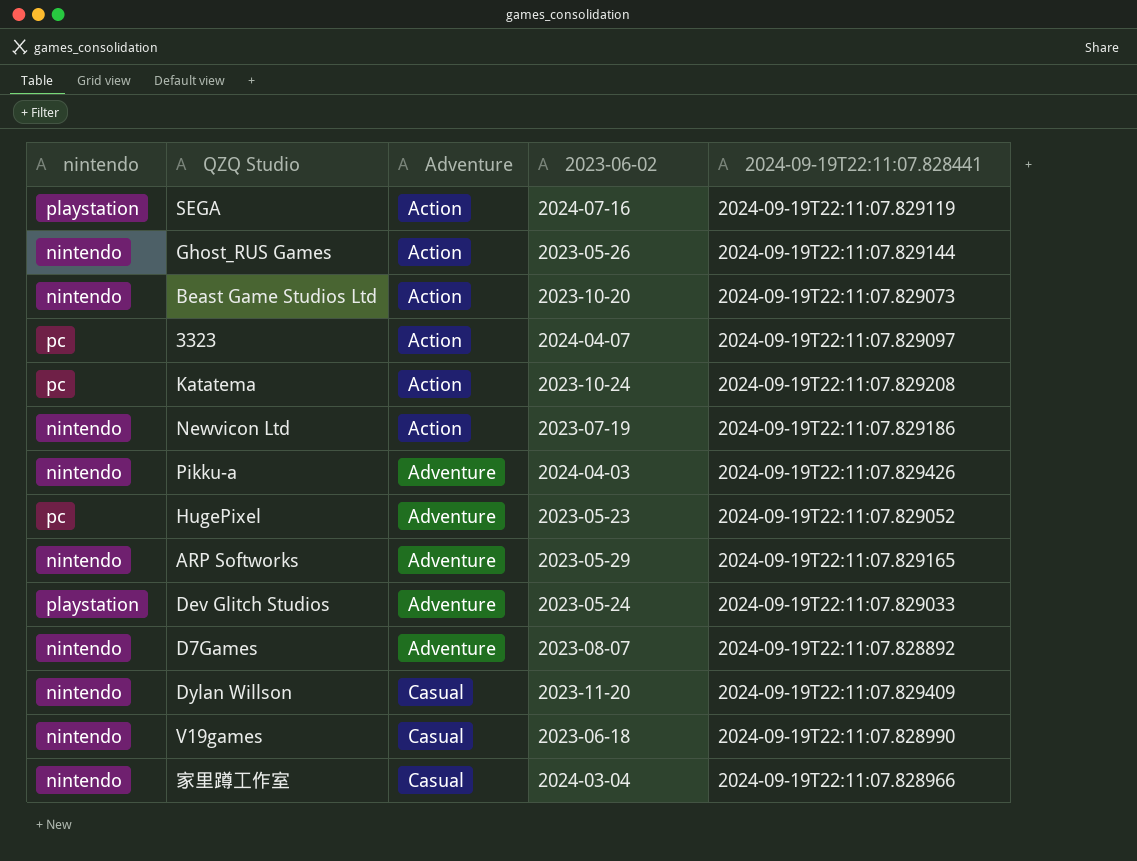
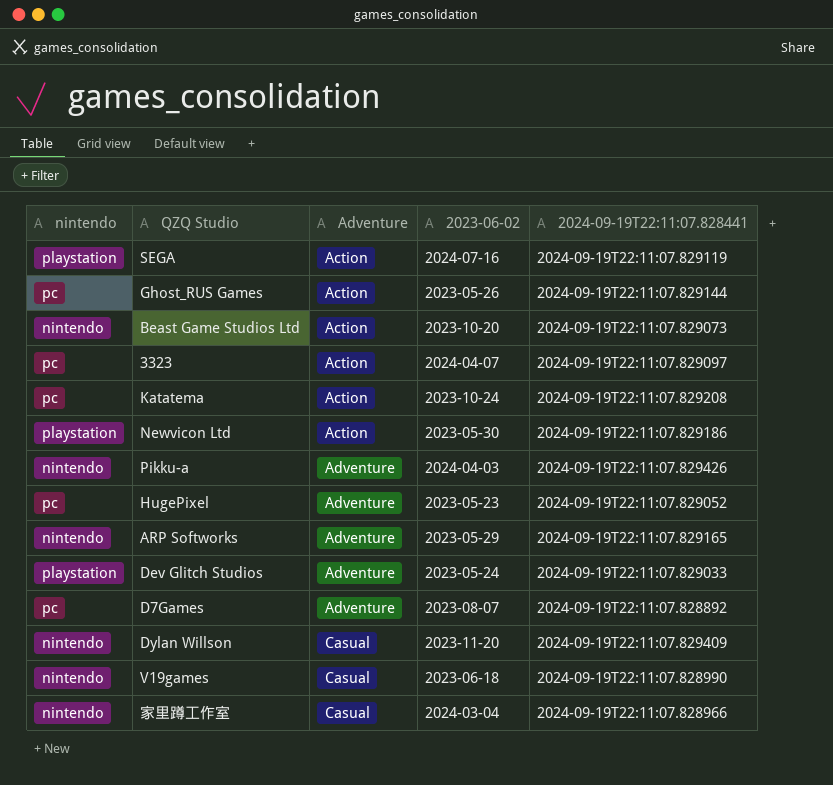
Ghost_RUS Games | nintendo: nintendo -> pc
Newvicon Ltd | nintendo: nintendo -> playstation
Newvicon Ltd | 2023-06-02: 2023-07-19 -> 2023-05-30
D7Games | nintendo: nintendo -> pc

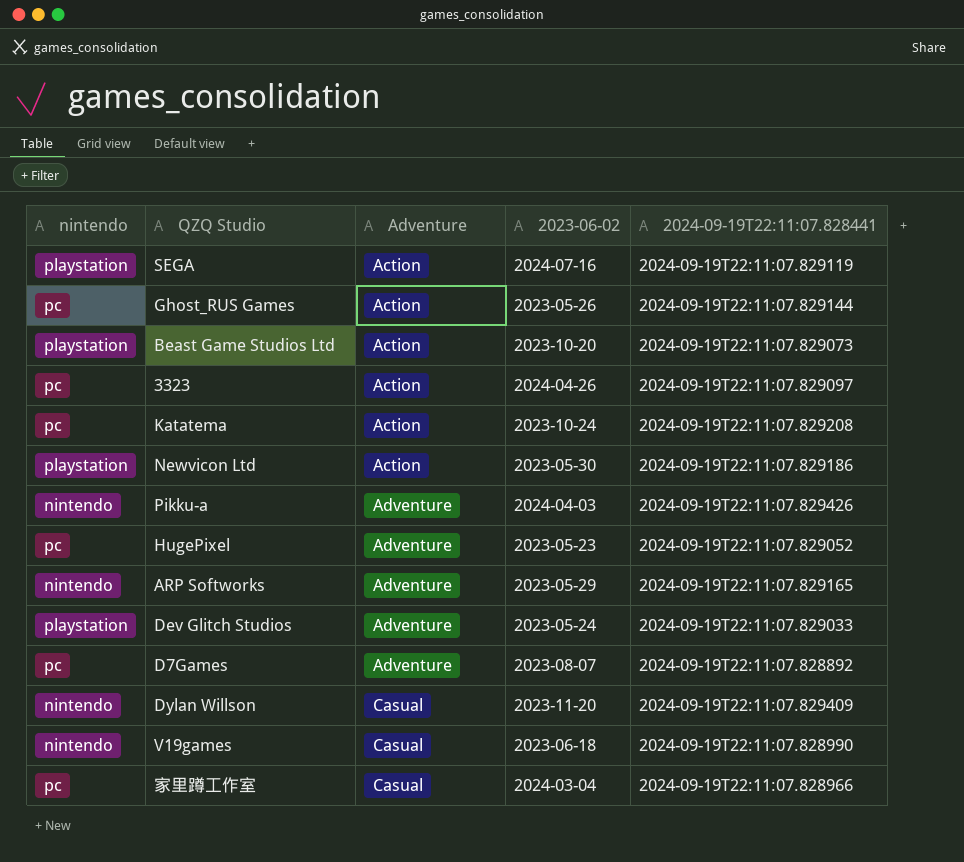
Beast Game Studios Ltd | nintendo: nintendo -> playstation
3323 | 2023-06-02: 2024-04-07 -> 2024-04-26
家里蹲工作室 | nintendo: nintendo -> pc

